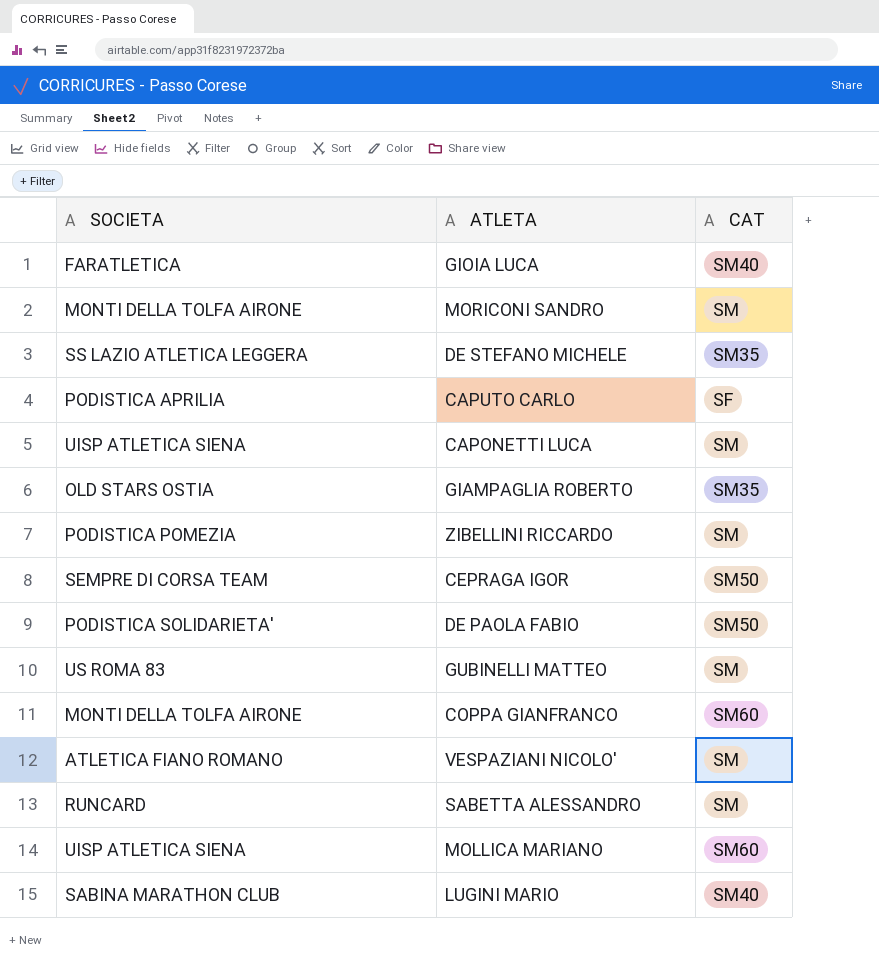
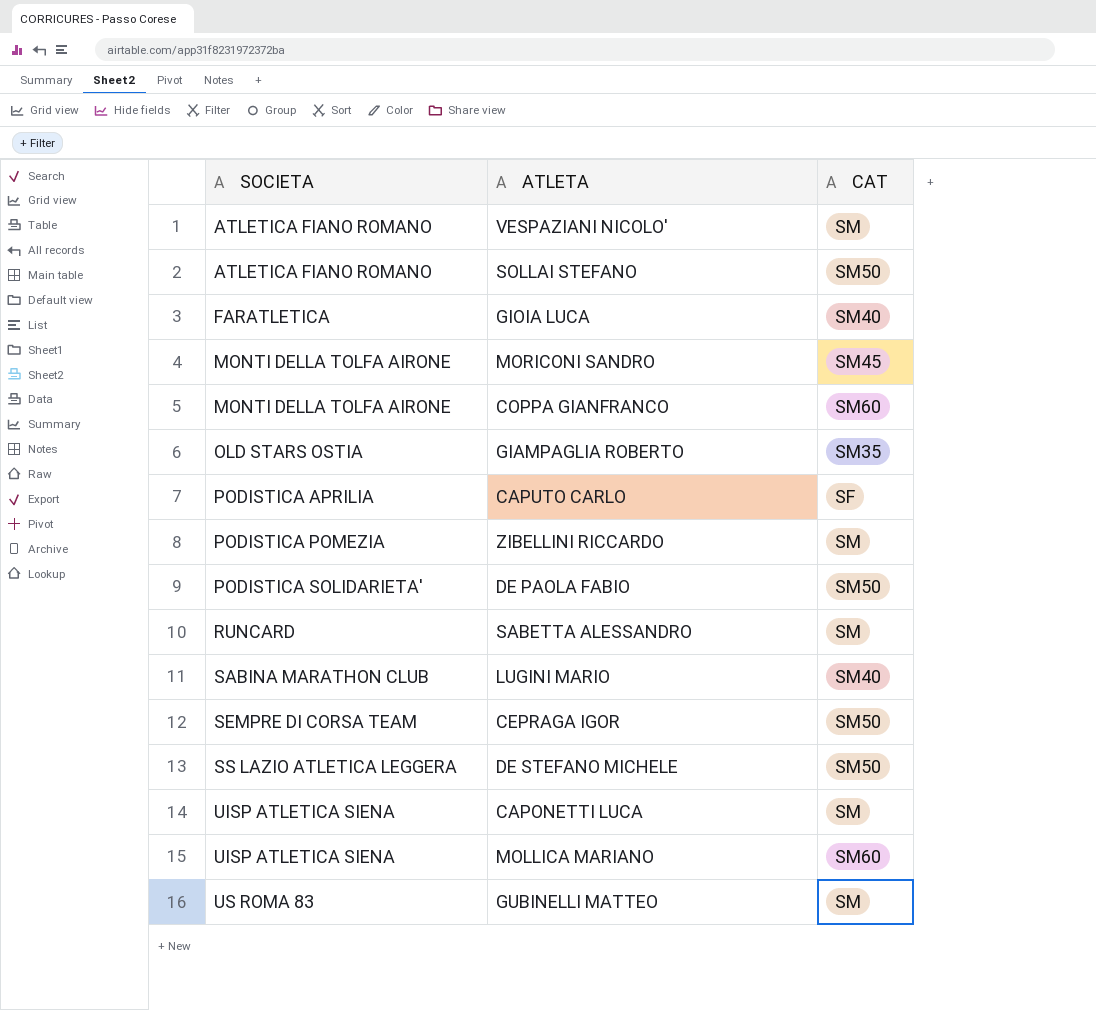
row order: none -> SOCIETA ascending
row SOLLAI STEFANO: none -> ATLETICA FIANO ROMANO | SM50
MORICONI SANDRO | CAT: SM -> SM45
DE STEFANO MICHELE | CAT: SM35 -> SM50

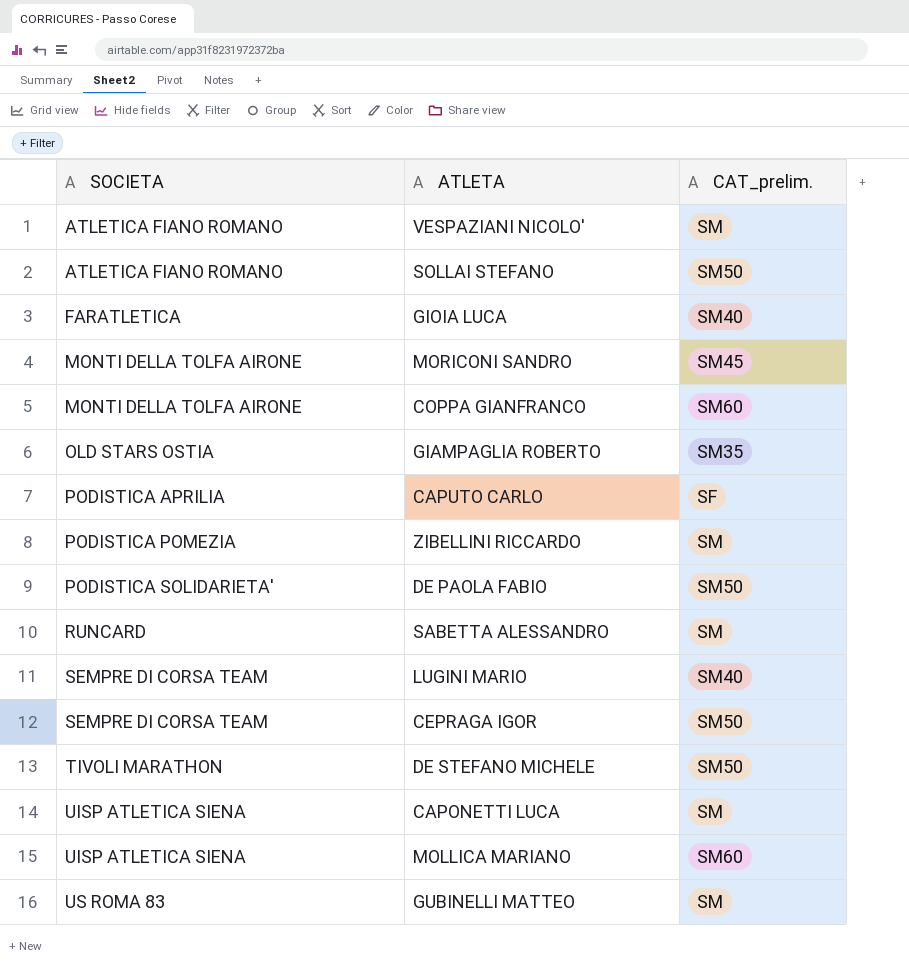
column name: CAT -> CAT_prelim.
LUGINI MARIO | SOCIETA: SABINA MARATHON CLUB -> SEMPRE DI CORSA TEAM
DE STEFANO MICHELE | SOCIETA: SS LAZIO ATLETICA LEGGERA -> TIVOLI MARATHON

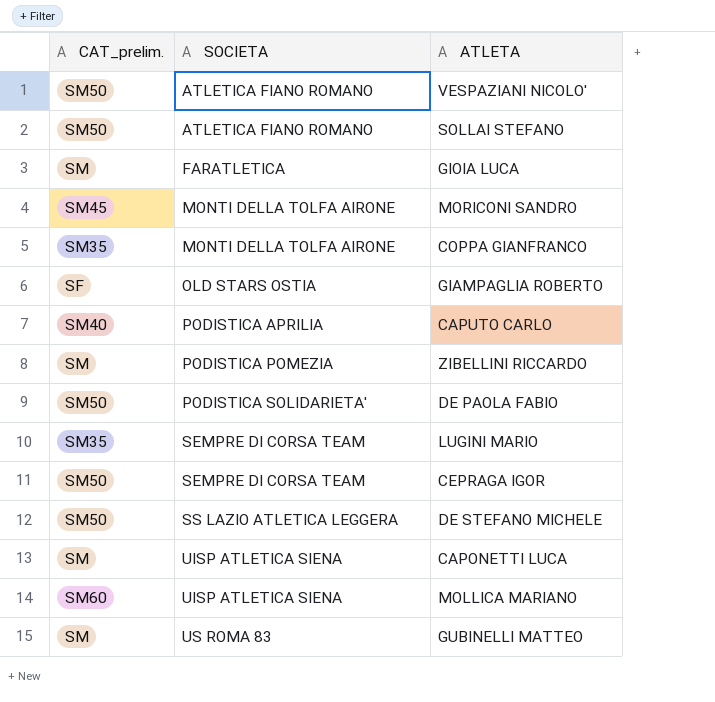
column CAT_prelim. | position: 3 -> 1
row SABETTA ALESSANDRO: RUNCARD | SM -> none
VESPAZIANI NICOLO' | CAT_prelim.: SM -> SM50
GIOIA LUCA | CAT_prelim.: SM40 -> SM
COPPA GIANFRANCO | CAT_prelim.: SM60 -> SM35
GIAMPAGLIA ROBERTO | CAT_prelim.: SM35 -> SF
CAPUTO CARLO | CAT_prelim.: SF -> SM40
LUGINI MARIO | CAT_prelim.: SM40 -> SM35
DE STEFANO MICHELE | SOCIETA: TIVOLI MARATHON -> SS LAZIO ATLETICA LEGGERA

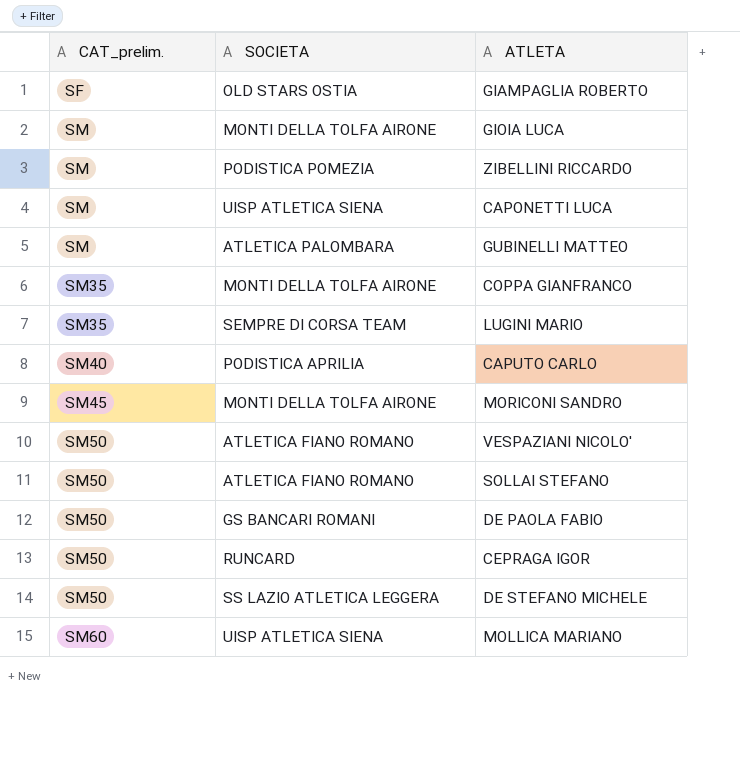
row order: SOCIETA ascending -> CAT_prelim. ascending
GIOIA LUCA | SOCIETA: FARATLETICA -> MONTI DELLA TOLFA AIRONE
GUBINELLI MATTEO | SOCIETA: US ROMA 83 -> ATLETICA PALOMBARA
DE PAOLA FABIO | SOCIETA: PODISTICA SOLIDARIETA' -> GS BANCARI ROMANI
CEPRAGA IGOR | SOCIETA: SEMPRE DI CORSA TEAM -> RUNCARD

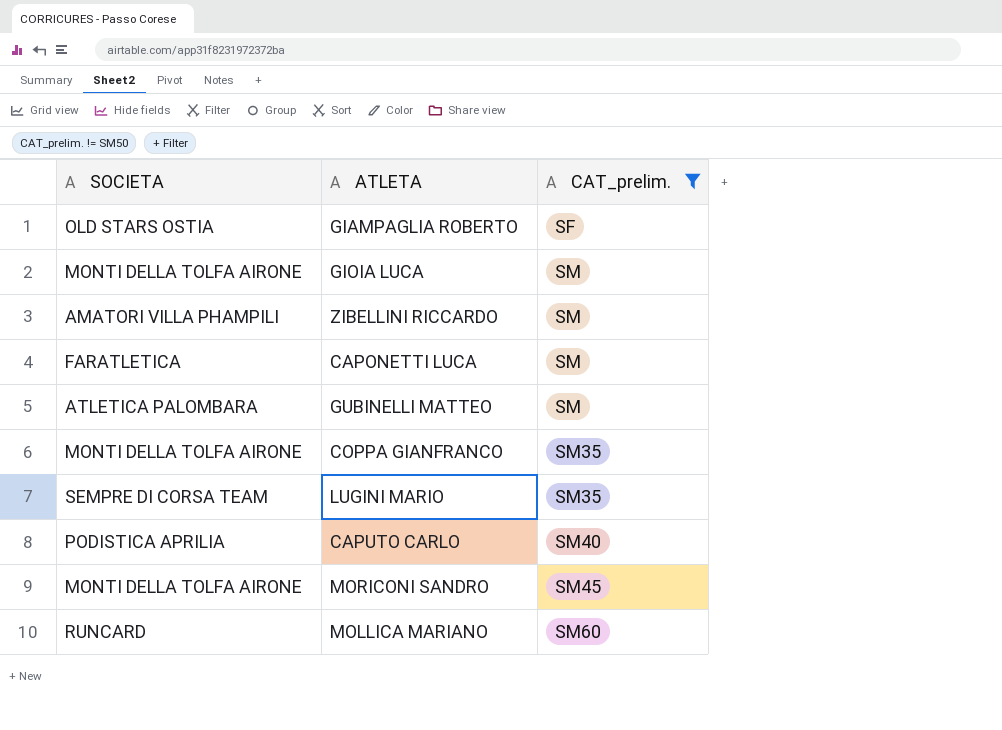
filter: none -> CAT_prelim. != SM50
column CAT_prelim. | position: 1 -> 3
ZIBELLINI RICCARDO | SOCIETA: PODISTICA POMEZIA -> AMATORI VILLA PHAMPILI
CAPONETTI LUCA | SOCIETA: UISP ATLETICA SIENA -> FARATLETICA
MOLLICA MARIANO | SOCIETA: UISP ATLETICA SIENA -> RUNCARD

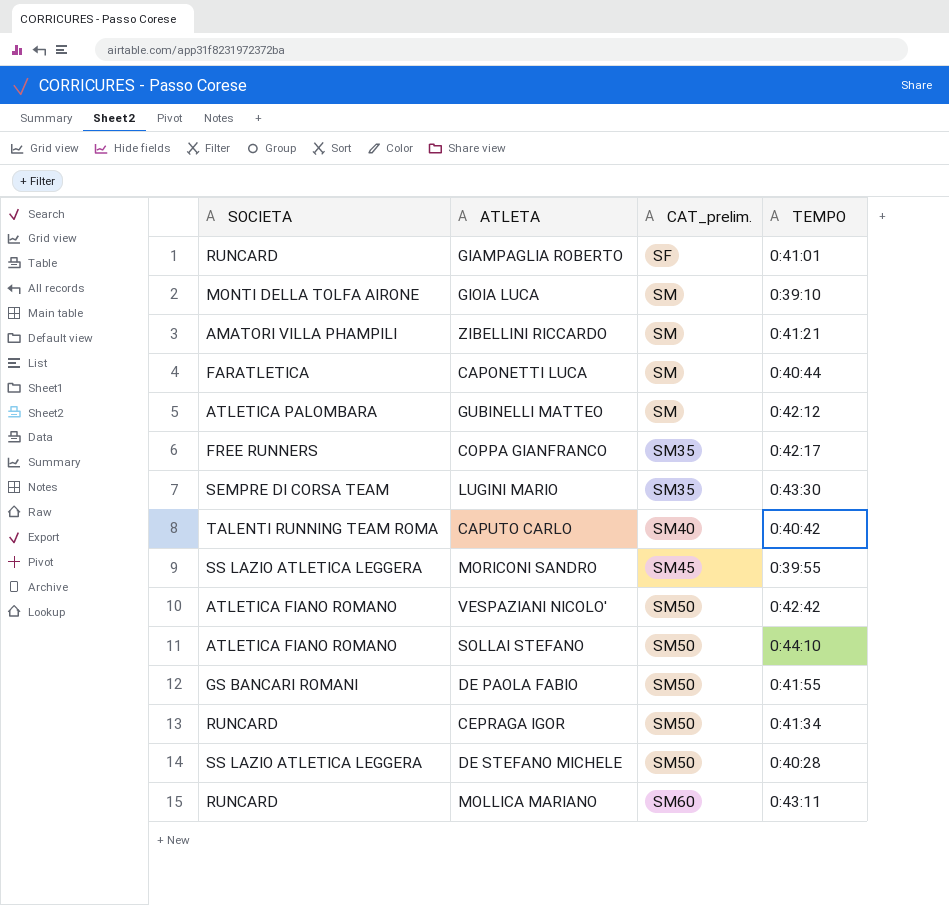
filter: CAT_prelim. != SM50 -> none
column TEMPO | position: none -> 4
GIAMPAGLIA ROBERTO | SOCIETA: OLD STARS OSTIA -> RUNCARD
COPPA GIANFRANCO | SOCIETA: MONTI DELLA TOLFA AIRONE -> FREE RUNNERS
CAPUTO CARLO | SOCIETA: PODISTICA APRILIA -> TALENTI RUNNING TEAM ROMA
MORICONI SANDRO | SOCIETA: MONTI DELLA TOLFA AIRONE -> SS LAZIO ATLETICA LEGGERA

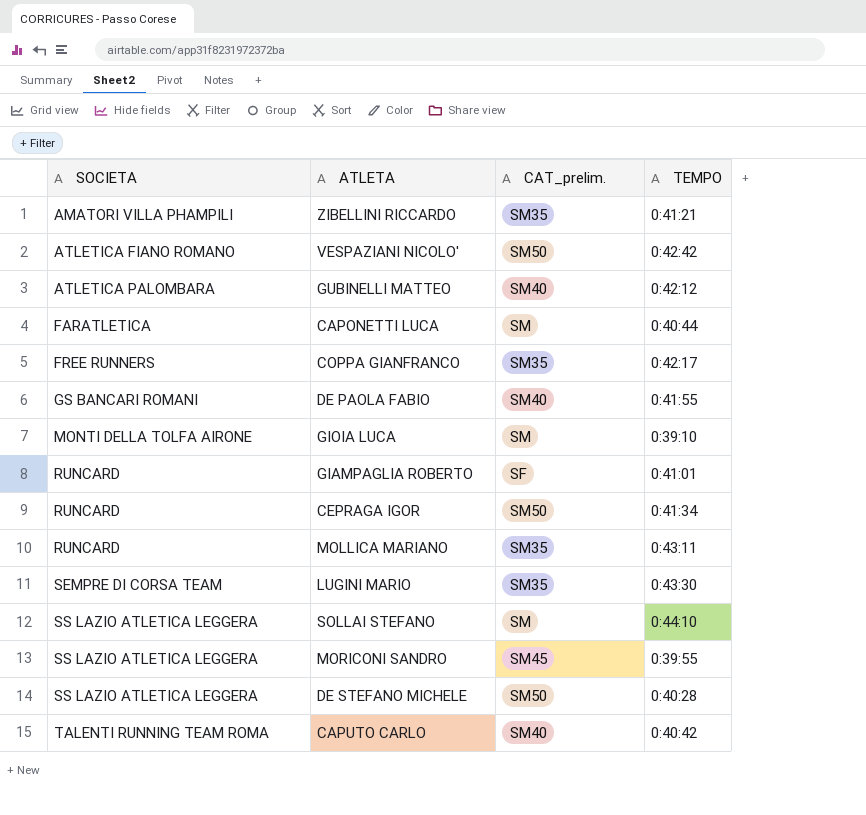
row order: CAT_prelim. ascending -> SOCIETA ascending
ZIBELLINI RICCARDO | CAT_prelim.: SM -> SM35
GUBINELLI MATTEO | CAT_prelim.: SM -> SM40
DE PAOLA FABIO | CAT_prelim.: SM50 -> SM40
MOLLICA MARIANO | CAT_prelim.: SM60 -> SM35
SOLLAI STEFANO | SOCIETA: ATLETICA FIANO ROMANO -> SS LAZIO ATLETICA LEGGERA
SOLLAI STEFANO | CAT_prelim.: SM50 -> SM

